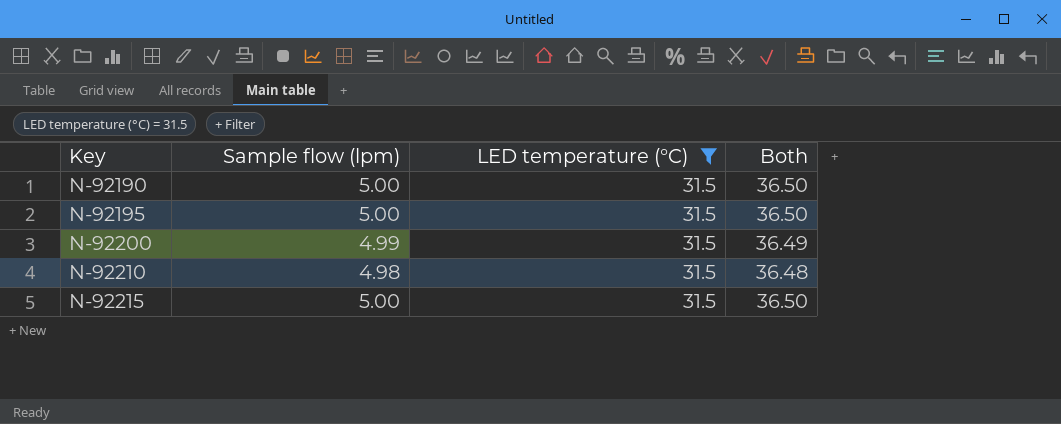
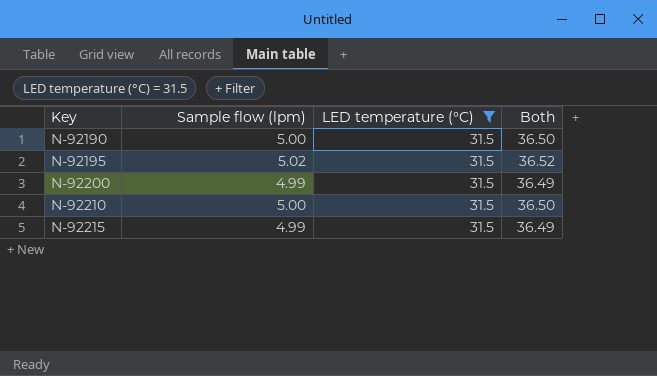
N-92195 | Sample flow (lpm): 5.00 -> 5.02
N-92195 | Both: 36.50 -> 36.52
N-92210 | Sample flow (lpm): 4.98 -> 5.00
N-92210 | Both: 36.48 -> 36.50
N-92215 | Sample flow (lpm): 5.00 -> 4.99
N-92215 | Both: 36.50 -> 36.49

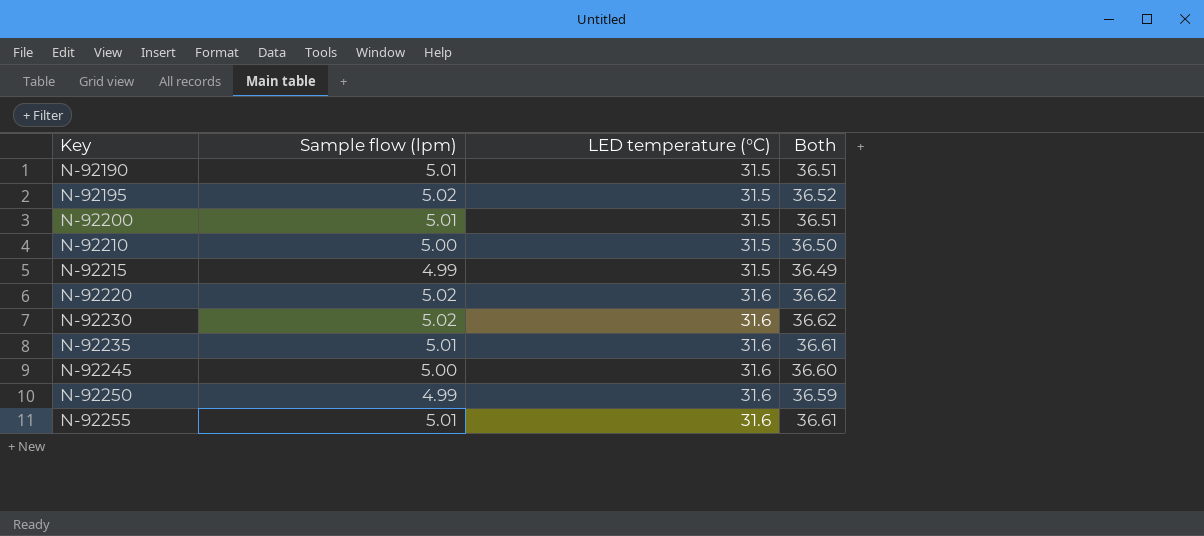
filter: LED temperature (°C) = 31.5 -> none
N-92190 | Sample flow (lpm): 5.00 -> 5.01
N-92190 | Both: 36.50 -> 36.51
N-92200 | Sample flow (lpm): 4.99 -> 5.01
N-92200 | Both: 36.49 -> 36.51

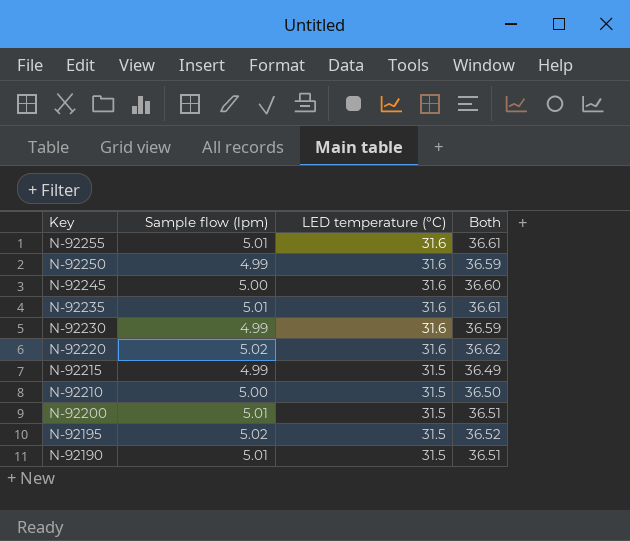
row order: Key ascending -> Key descending
N-92230 | Sample flow (lpm): 5.02 -> 4.99
N-92230 | Both: 36.62 -> 36.59

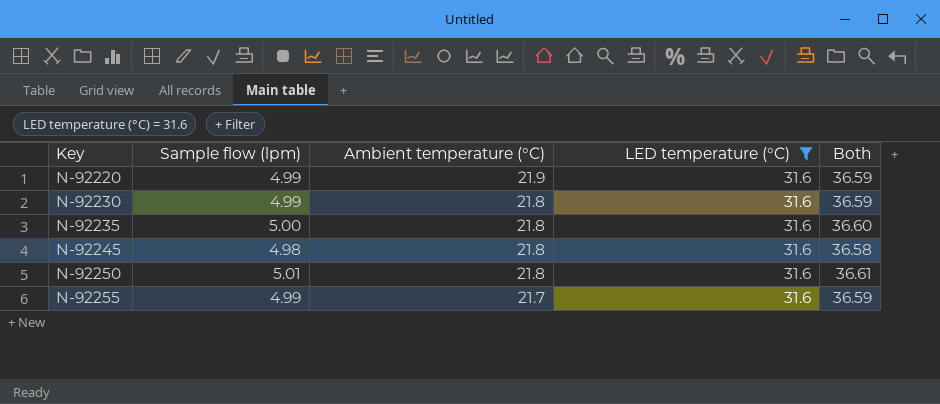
filter: none -> LED temperature (°C) = 31.6
row order: Key descending -> Key ascending
column Ambient temperature (°C) | position: none -> 3
N-92220 | Sample flow (lpm): 5.02 -> 4.99
N-92220 | Both: 36.62 -> 36.59
N-92235 | Sample flow (lpm): 5.01 -> 5.00
N-92235 | Both: 36.61 -> 36.60
N-92245 | Sample flow (lpm): 5.00 -> 4.98
N-92245 | Both: 36.60 -> 36.58
N-92250 | Sample flow (lpm): 4.99 -> 5.01
N-92250 | Both: 36.59 -> 36.61
N-92255 | Sample flow (lpm): 5.01 -> 4.99
N-92255 | Both: 36.61 -> 36.59

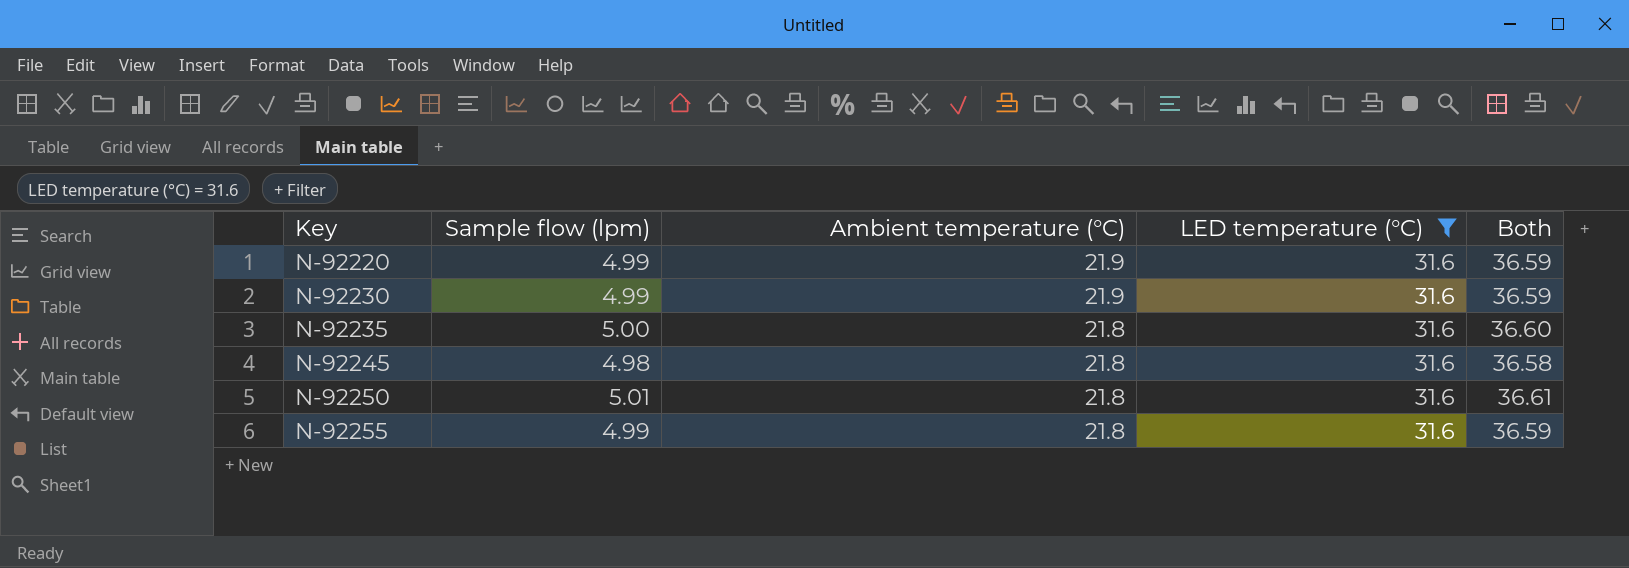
N-92230 | Ambient temperature (°C): 21.8 -> 21.9
N-92255 | Ambient temperature (°C): 21.7 -> 21.8

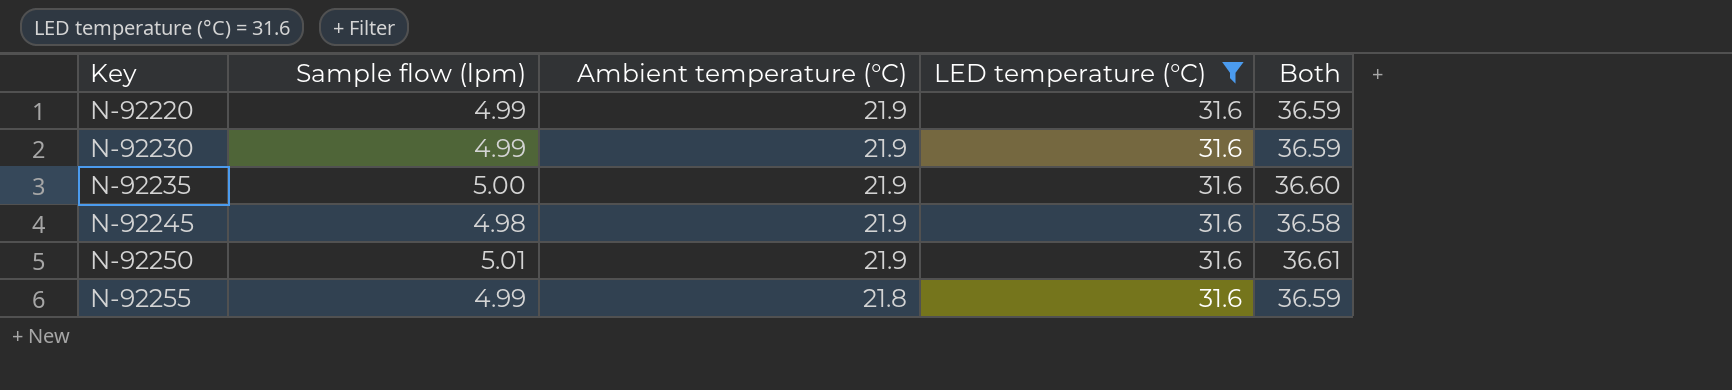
N-92235 | Ambient temperature (°C): 21.8 -> 21.9
N-92245 | Ambient temperature (°C): 21.8 -> 21.9
N-92250 | Ambient temperature (°C): 21.8 -> 21.9

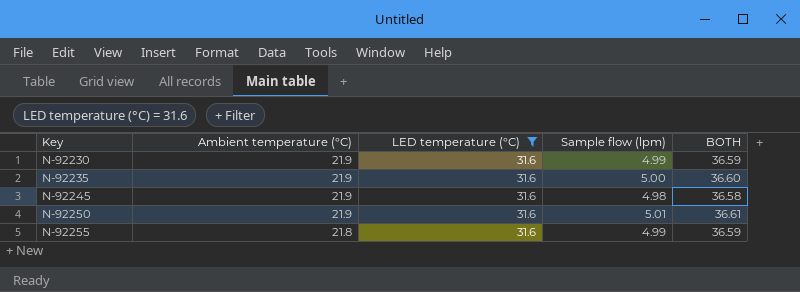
column Sample flow (lpm) | position: 2 -> 4
column name: Both -> BOTH
row N-92220: 4.99 | 21.9 | 31.6 | 36.59 -> none

